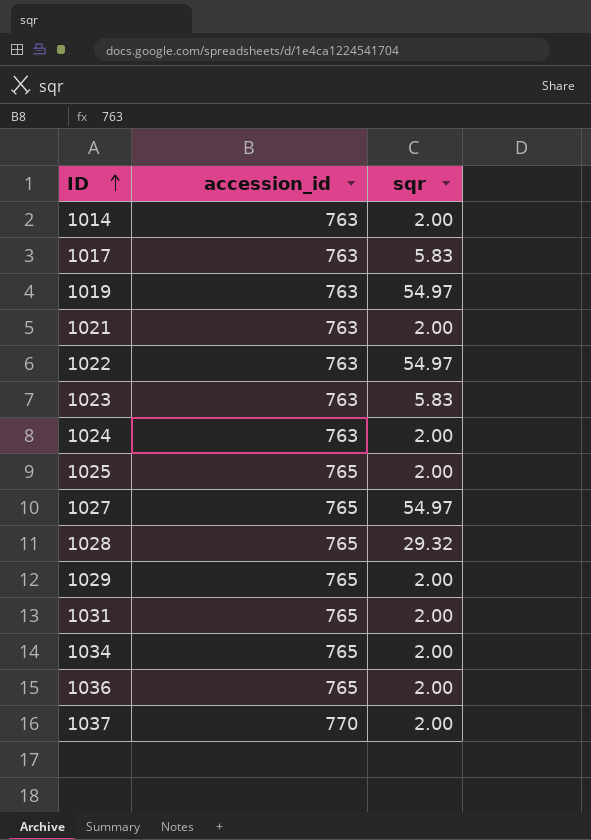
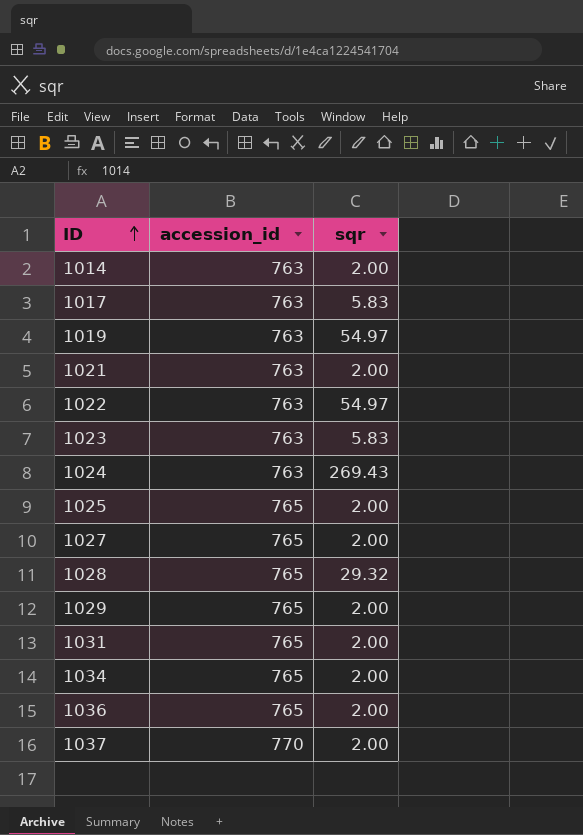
1024 | sqr: 2.00 -> 269.43
1027 | sqr: 54.97 -> 2.00

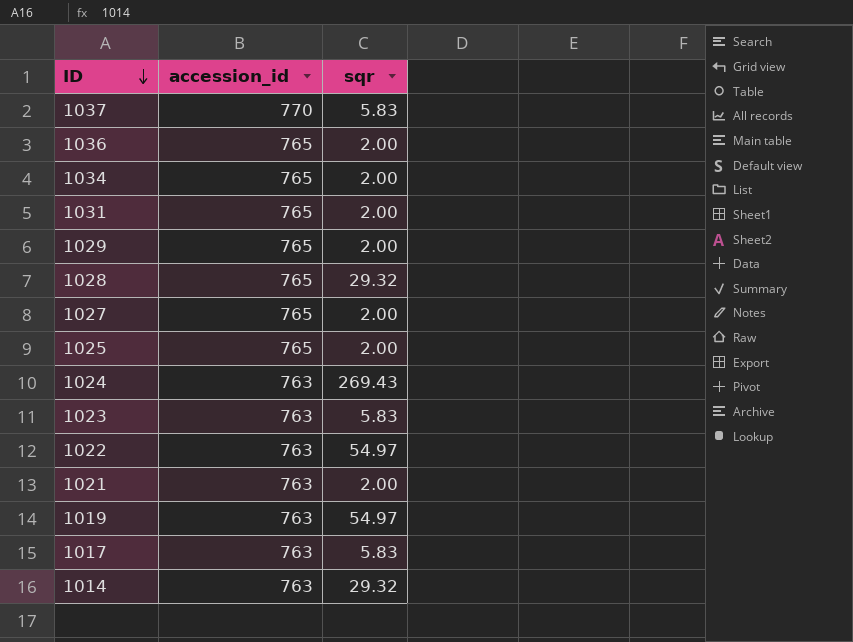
row order: ID ascending -> ID descending
1037 | sqr: 2.00 -> 5.83
1014 | sqr: 2.00 -> 29.32

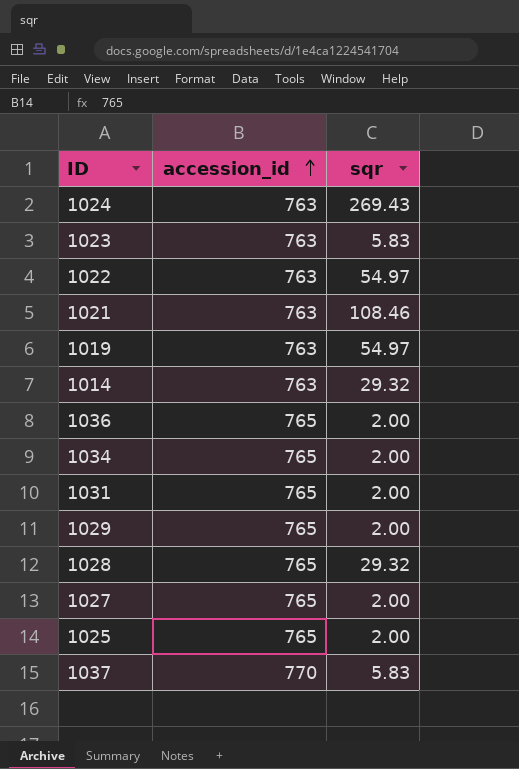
row order: ID descending -> accession_id ascending
row 1017: 763 | 5.83 -> none
1021 | sqr: 2.00 -> 108.46

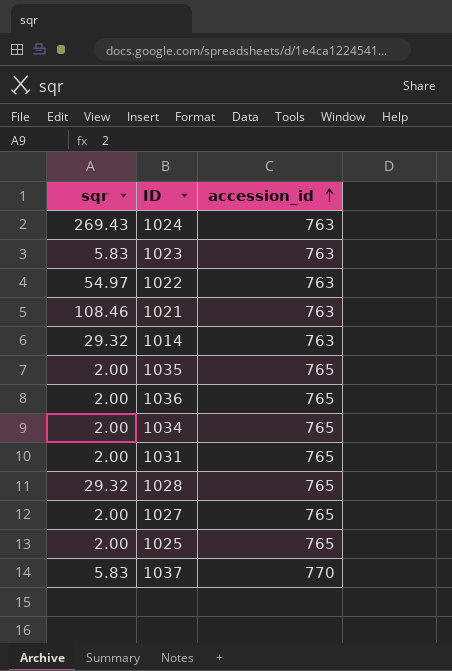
column sqr | position: 3 -> 1
row 1019: 763 | 54.97 -> none
row 1029: 765 | 2.00 -> none
row 1035: none -> 2.00 | 765

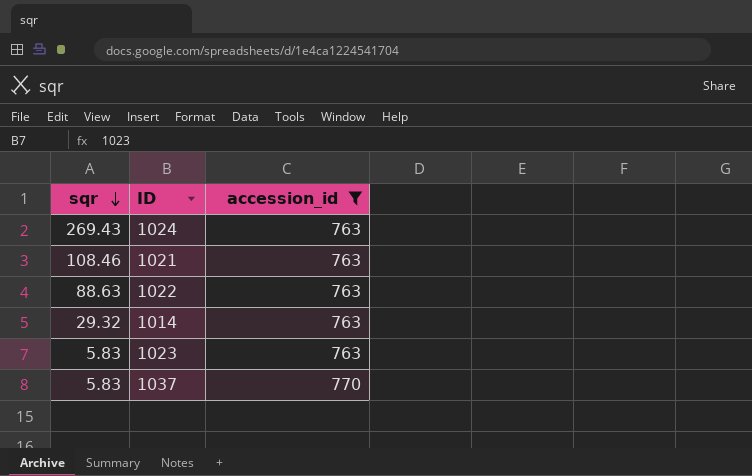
filter: none -> accession_id != 765
row order: accession_id ascending -> sqr descending
1022 | sqr: 54.97 -> 88.63

